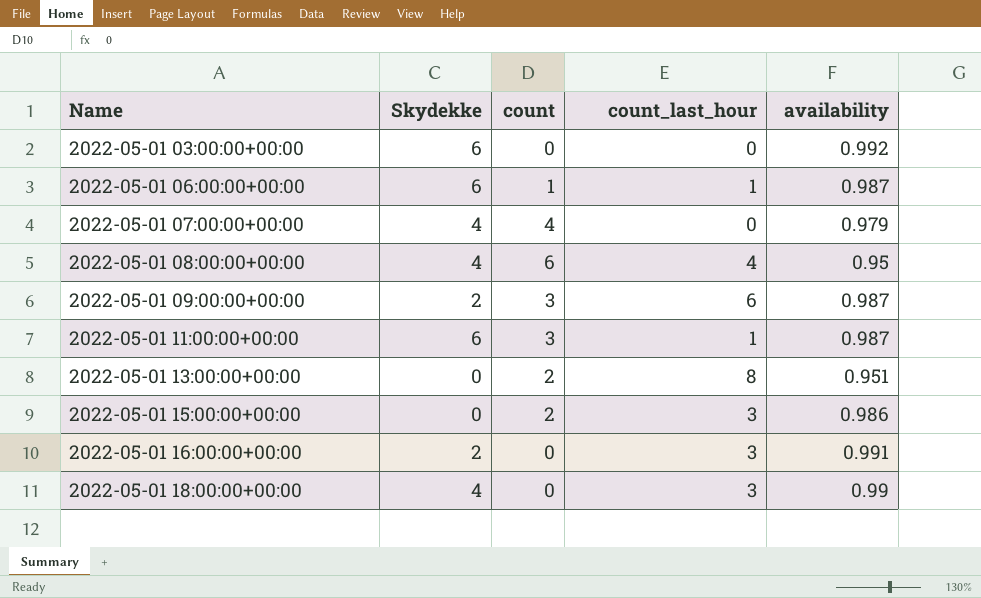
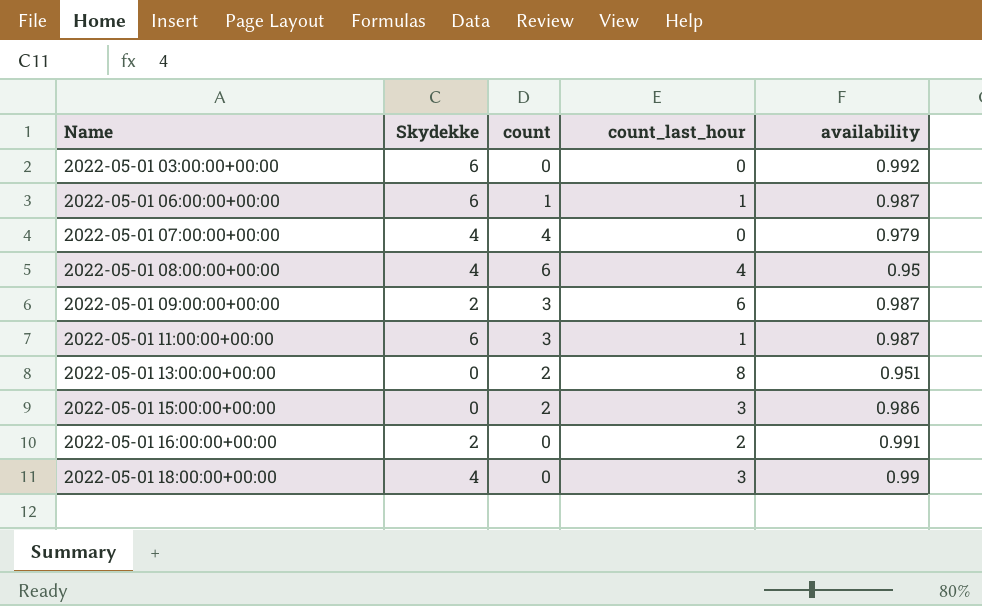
2022-05-01 16:00:00+00:00 | count_last_hour: 3 -> 2

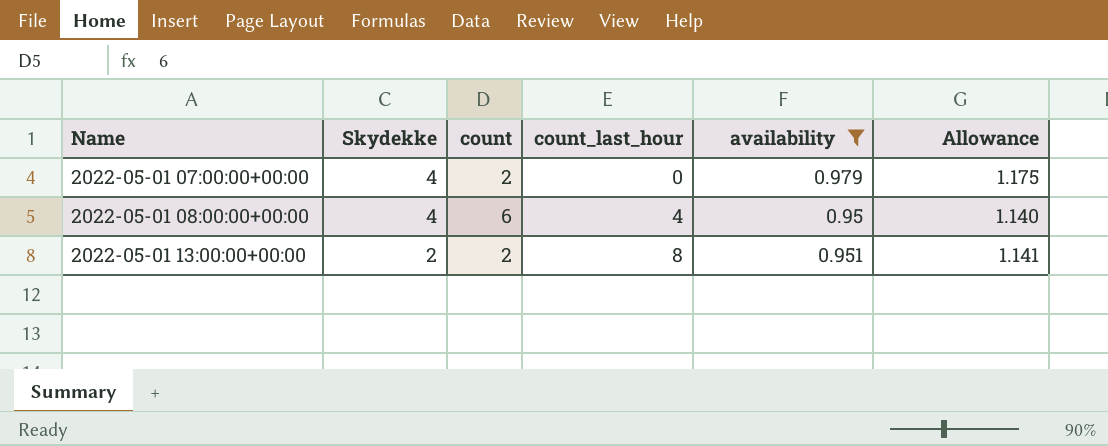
filter: none -> availability <= 0.979
column Allowance | formula: none -> [availability] * 1.2
2022-05-01 07:00:00+00:00 | count: 4 -> 2
2022-05-01 13:00:00+00:00 | Skydekke: 0 -> 2

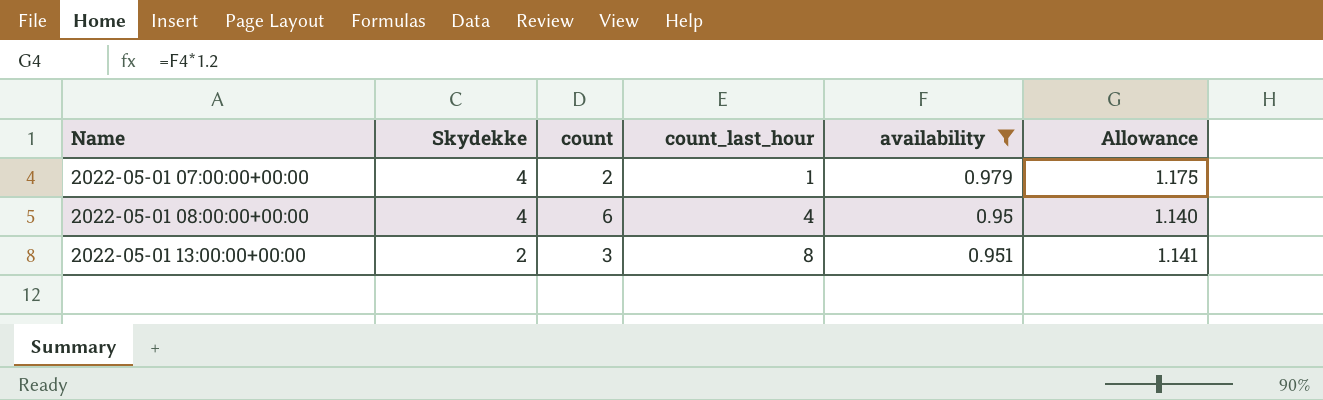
2022-05-01 07:00:00+00:00 | count_last_hour: 0 -> 1
2022-05-01 13:00:00+00:00 | count: 2 -> 3

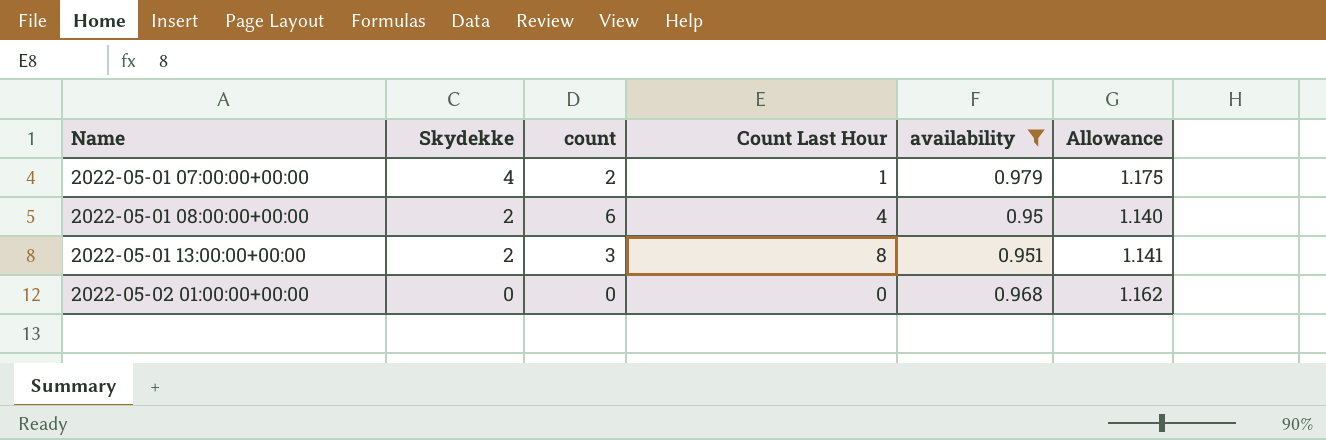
column name: count_last_hour -> Count Last Hour
2022-05-01 08:00:00+00:00 | Skydekke: 4 -> 2
row 2022-05-02 01:00:00+00:00: none -> 0 | 0 | 0 | 0.968 | 1.162

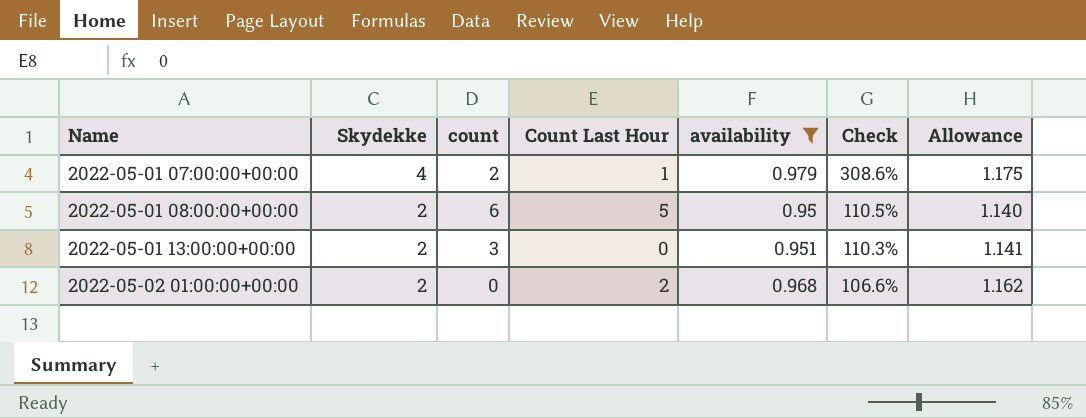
column Check | formula: none -> ([Skydekke] - [availability]) / [availability]
2022-05-01 08:00:00+00:00 | Count Last Hour: 4 -> 5
2022-05-01 13:00:00+00:00 | Count Last Hour: 8 -> 0
2022-05-02 01:00:00+00:00 | Skydekke: 0 -> 2
2022-05-02 01:00:00+00:00 | Count Last Hour: 0 -> 2

